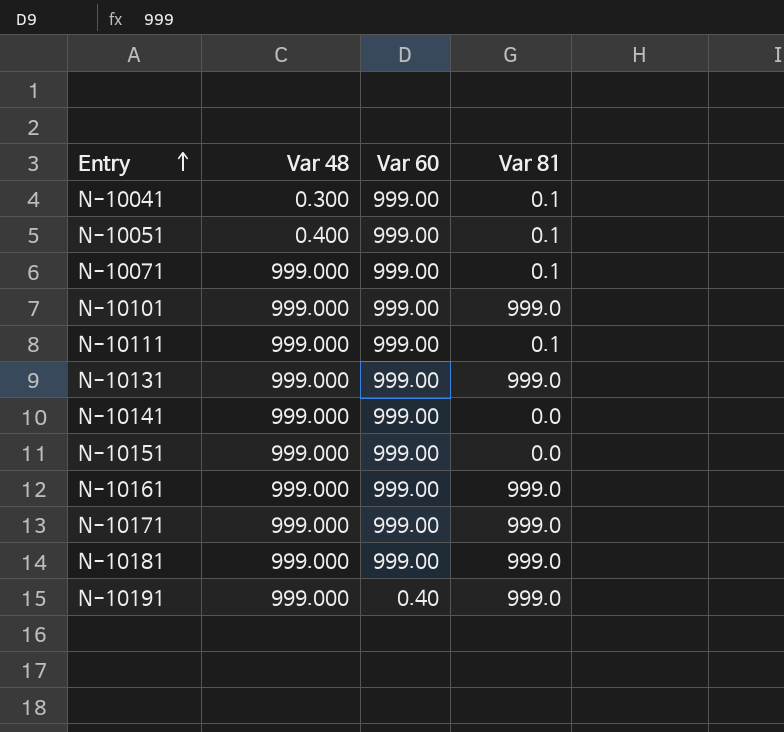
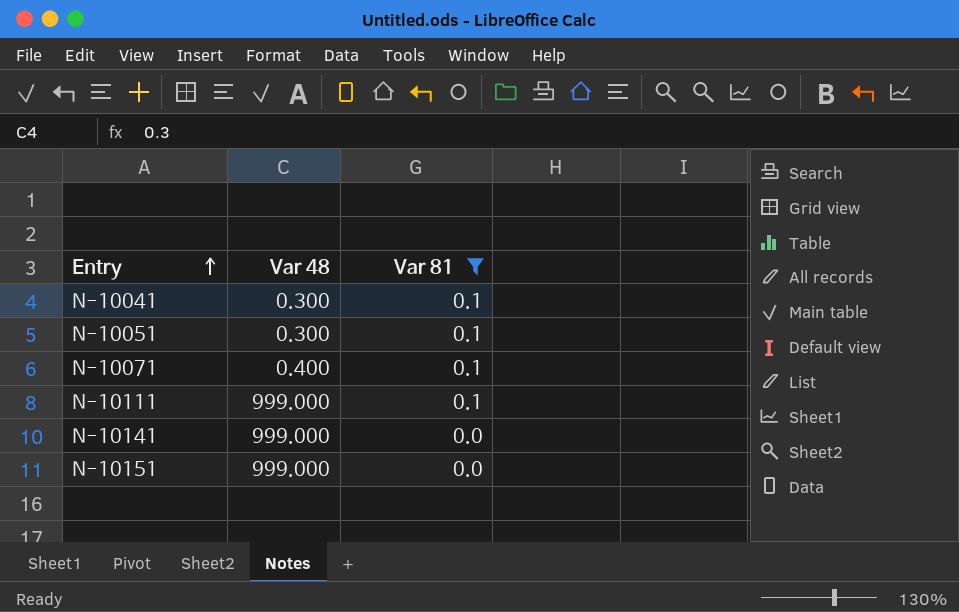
filter: none -> Var 81 != 999.0
column Var 60 | position: 3 -> none
N-10051 | Var 48: 0.400 -> 0.300
N-10071 | Var 48: 999.000 -> 0.400

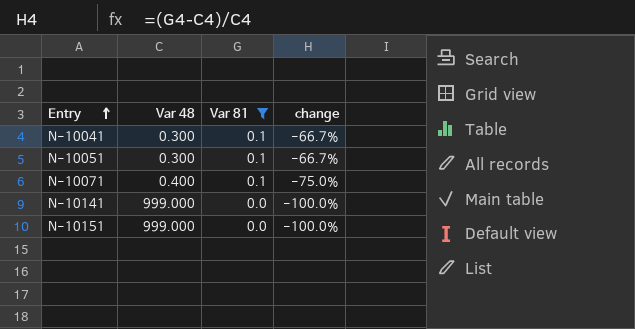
column change | formula: none -> ([Var 81] - [Var 48]) / [Var 48]
row N-10111: 999.000 | 0.1 -> none

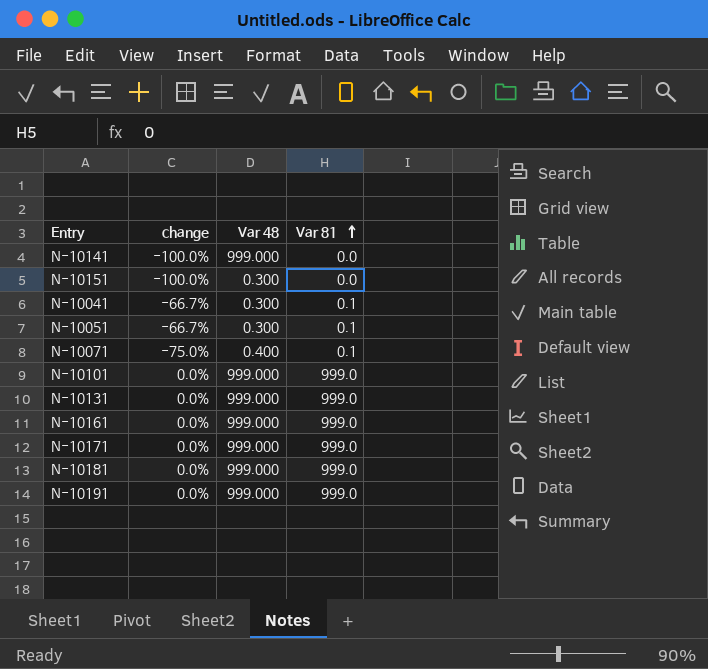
filter: Var 81 != 999.0 -> none
row order: Entry ascending -> Var 81 ascending
column change | position: 4 -> 2
N-10151 | Var 48: 999.000 -> 0.300

